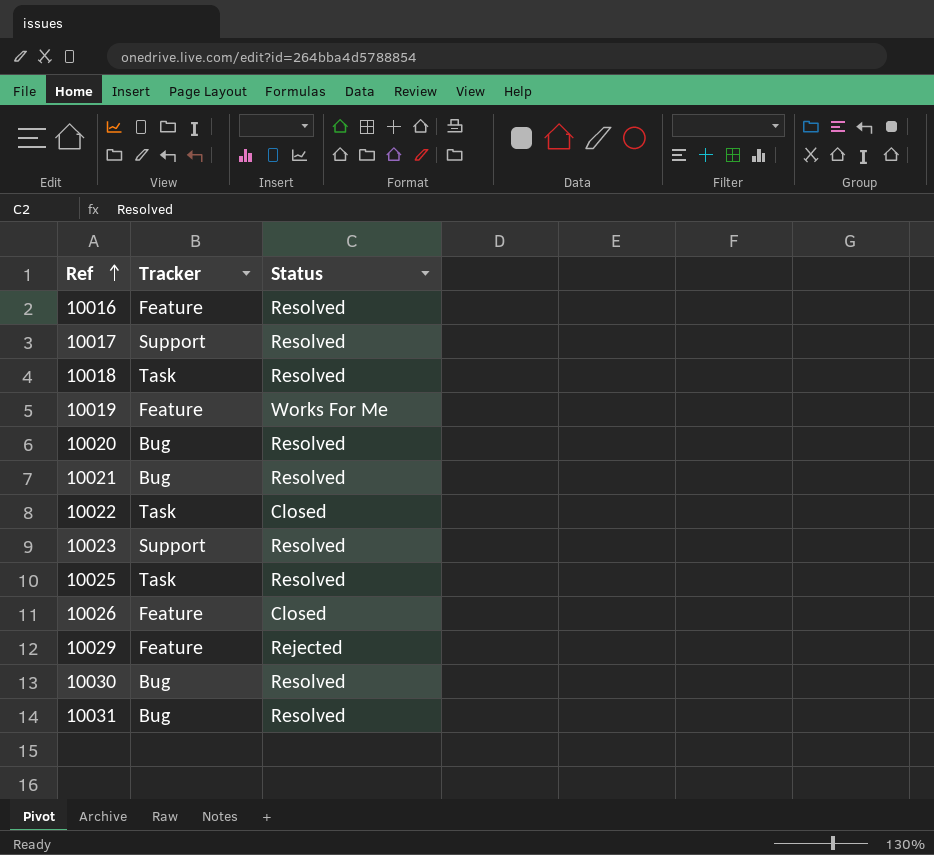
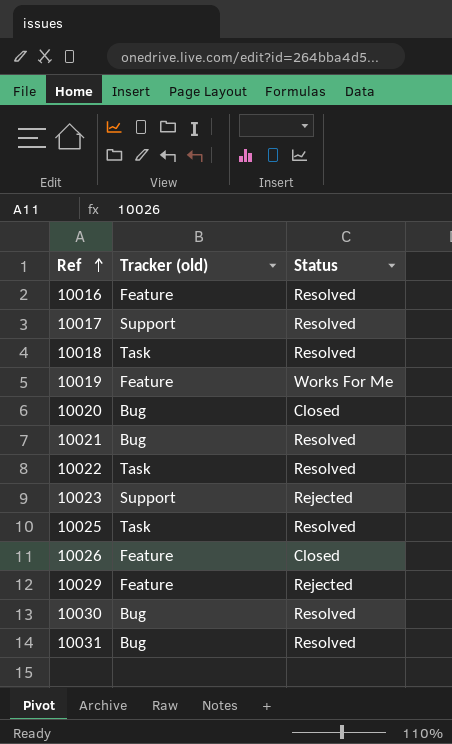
column name: Tracker -> Tracker (old)
10020 | Status: Resolved -> Closed
10022 | Status: Closed -> Resolved
10023 | Status: Resolved -> Rejected

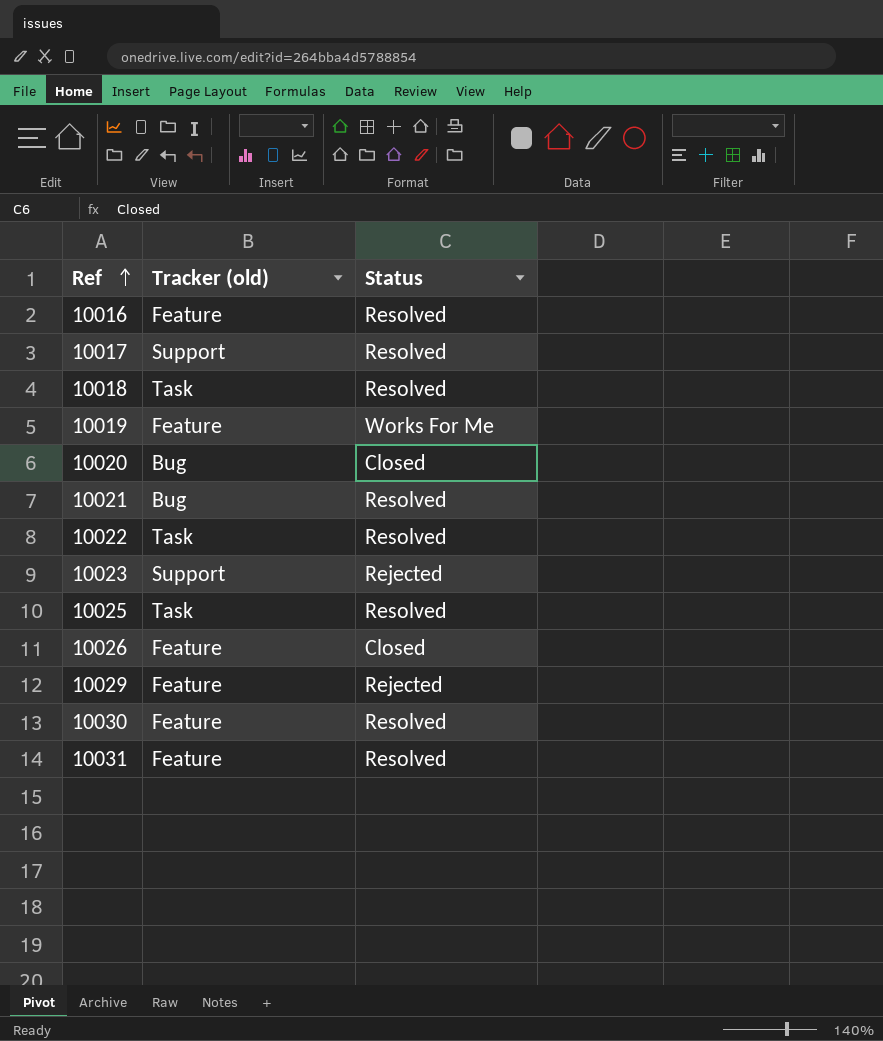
10030 | Tracker (old): Bug -> Feature
10031 | Tracker (old): Bug -> Feature

